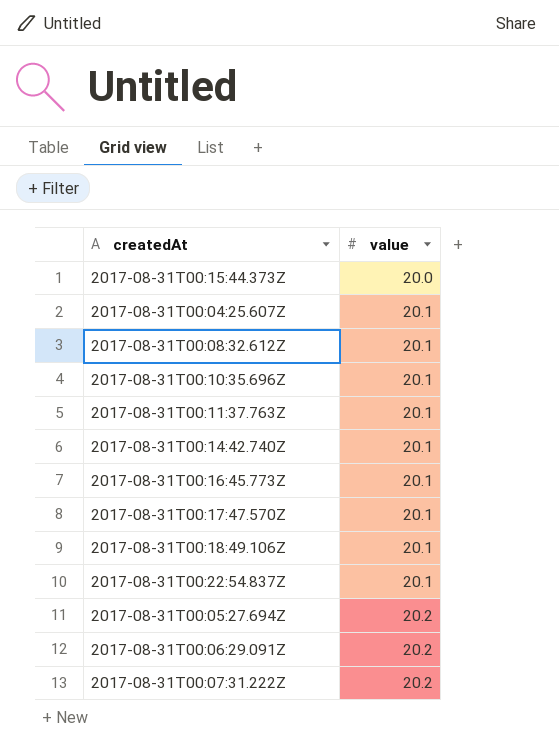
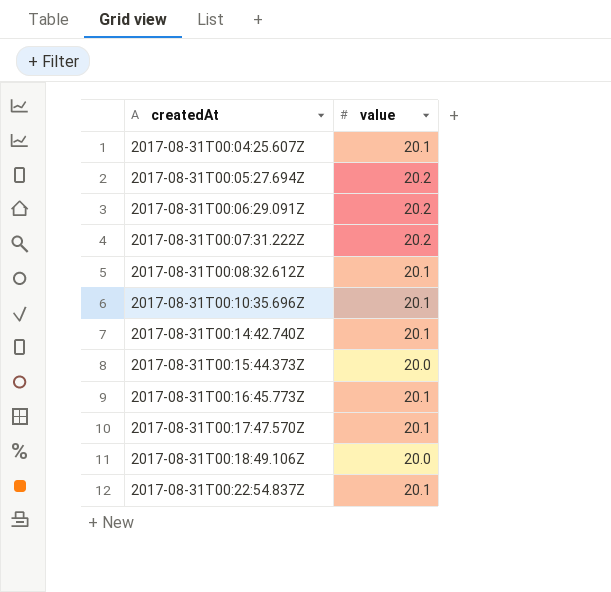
row order: value ascending -> createdAt ascending
row 2017-08-31T00:11:37.763Z: 20.1 -> none
2017-08-31T00:18:49.106Z | value: 20.1 -> 20.0

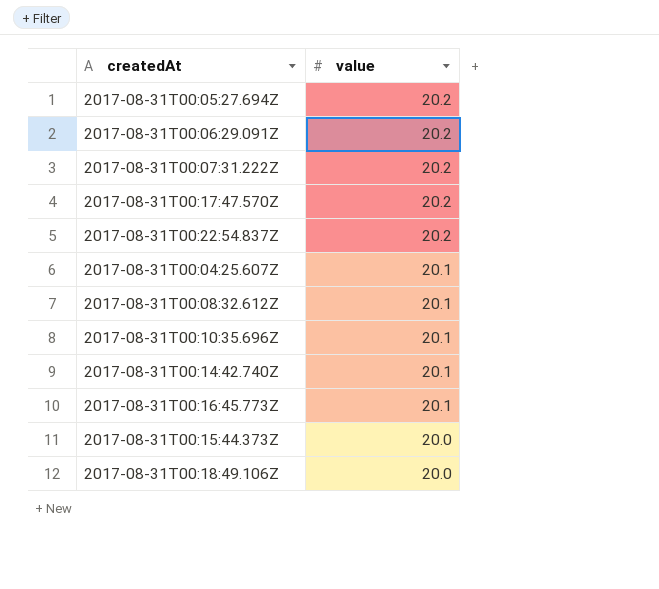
row order: createdAt ascending -> value descending
2017-08-31T00:17:47.570Z | value: 20.1 -> 20.2
2017-08-31T00:22:54.837Z | value: 20.1 -> 20.2

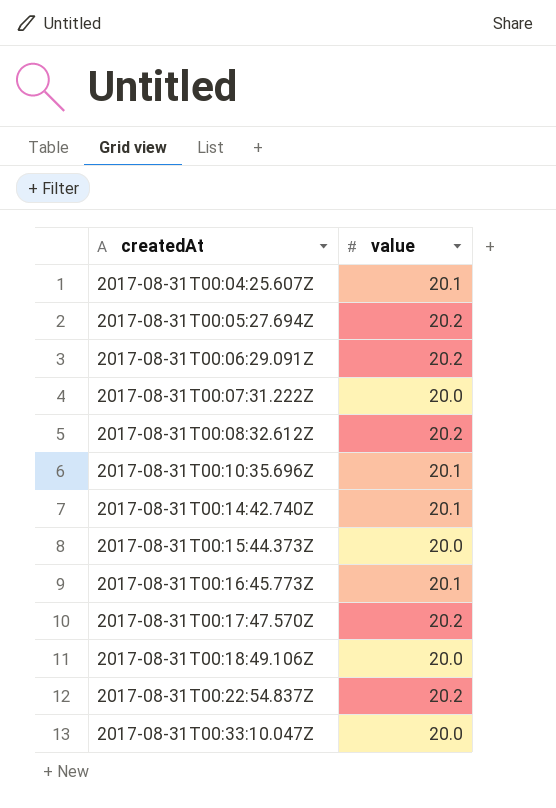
row order: value descending -> createdAt ascending
2017-08-31T00:07:31.222Z | value: 20.2 -> 20.0
2017-08-31T00:08:32.612Z | value: 20.1 -> 20.2
row 2017-08-31T00:33:10.047Z: none -> 20.0

